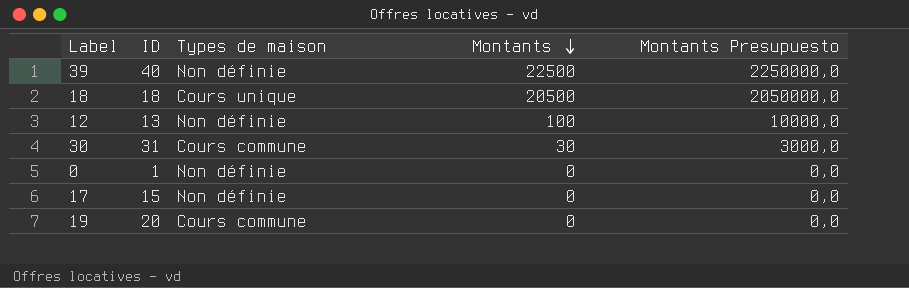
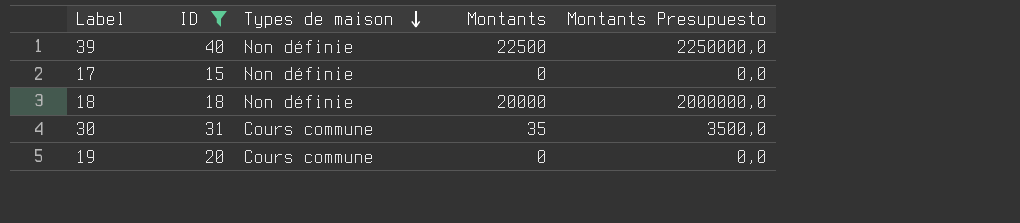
filter: none -> ID >= 15
row order: Montants descending -> Types de maison descending
18 | Types de maison: Cours unique -> Non définie
18 | Montants: 20500 -> 20000
18 | Montants Presupuesto: 2050000,0 -> 2000000,0
30 | Montants: 30 -> 35
30 | Montants Presupuesto: 3000,0 -> 3500,0

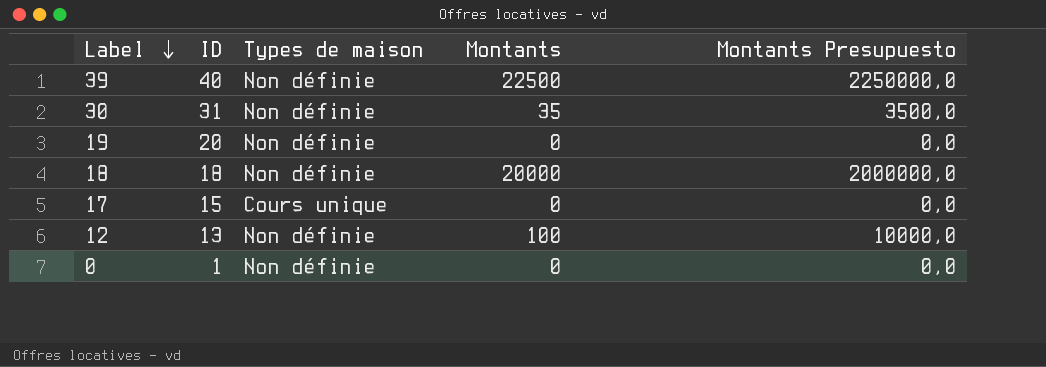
filter: ID >= 15 -> none
row order: Types de maison descending -> Label descending
30 | Types de maison: Cours commune -> Non définie
19 | Types de maison: Cours commune -> Non définie
17 | Types de maison: Non définie -> Cours unique

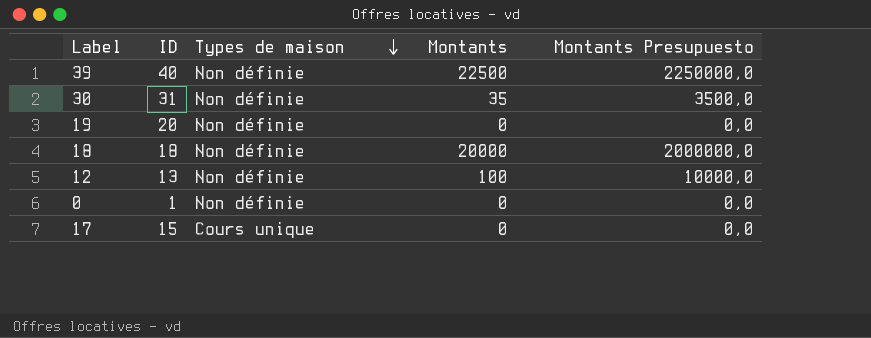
row order: Label descending -> Types de maison descending

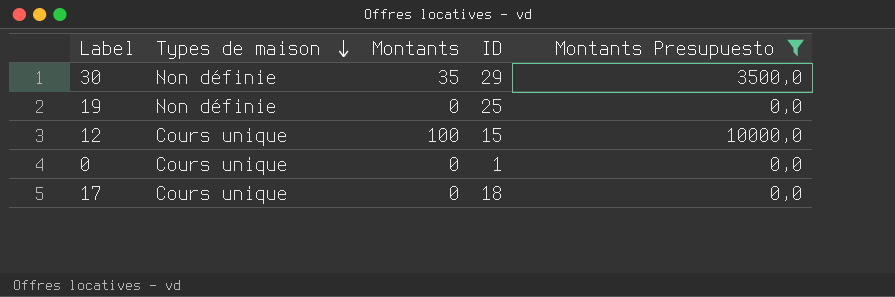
filter: none -> Montants Presupuesto <= 10000,0
column ID | position: 2 -> 4
30 | ID: 31 -> 29
19 | ID: 20 -> 25
12 | Types de maison: Non définie -> Cours unique
12 | ID: 13 -> 15
0 | Types de maison: Non définie -> Cours unique
17 | ID: 15 -> 18

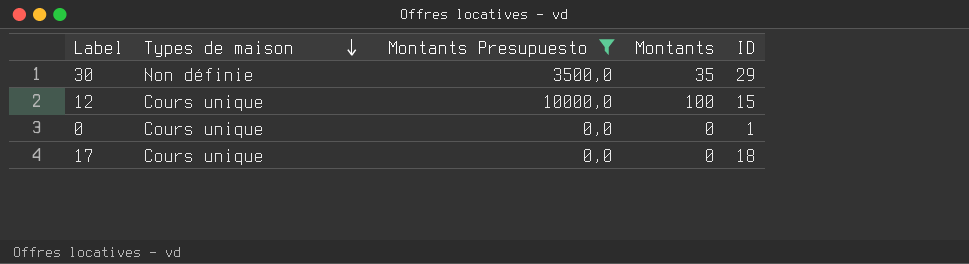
column Montants Presupuesto | position: 5 -> 3
row 19: Non définie | 0 | 25 | 0,0 -> none

